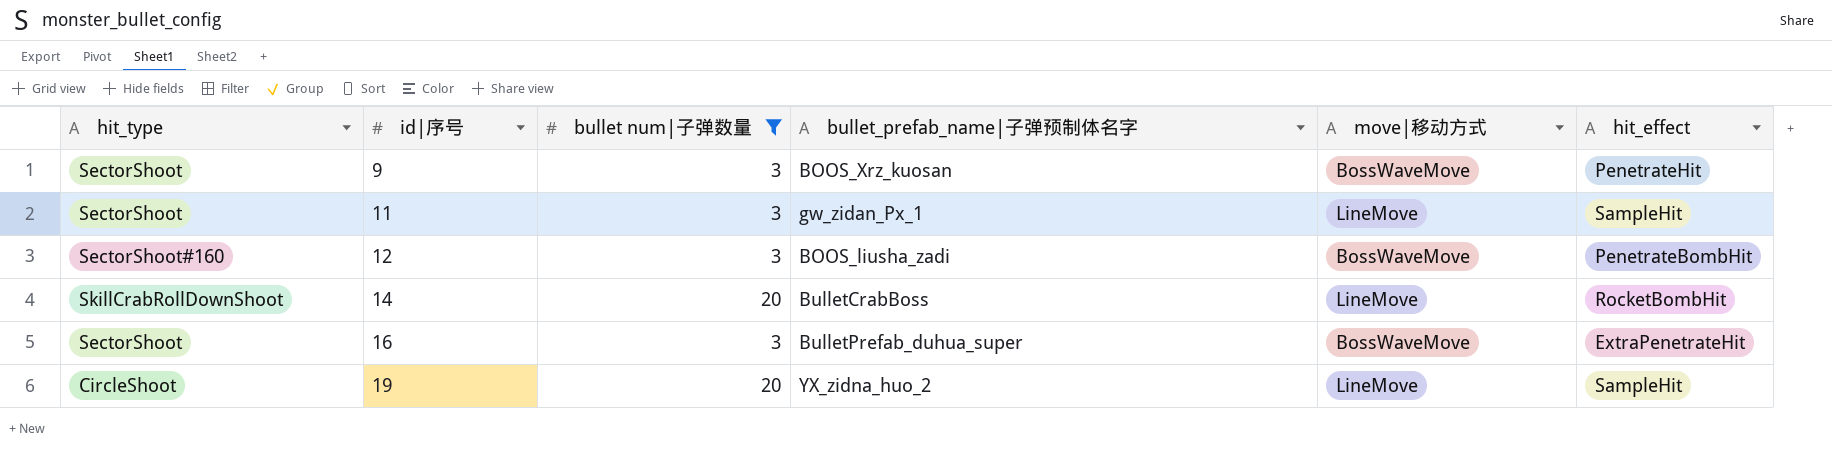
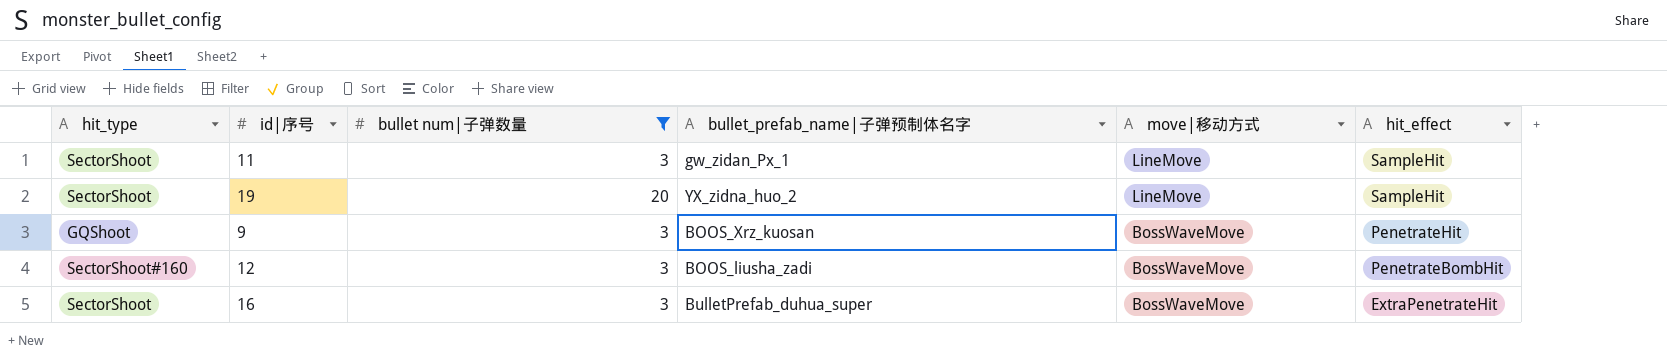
row order: id|序号 ascending -> move|移动方式 descending
row 14: SkillCrabRollDownShoot | 20 | BulletCrabBoss | LineMove | RocketBombHit -> none
19 | hit_type: CircleShoot -> SectorShoot
9 | hit_type: SectorShoot -> GQShoot

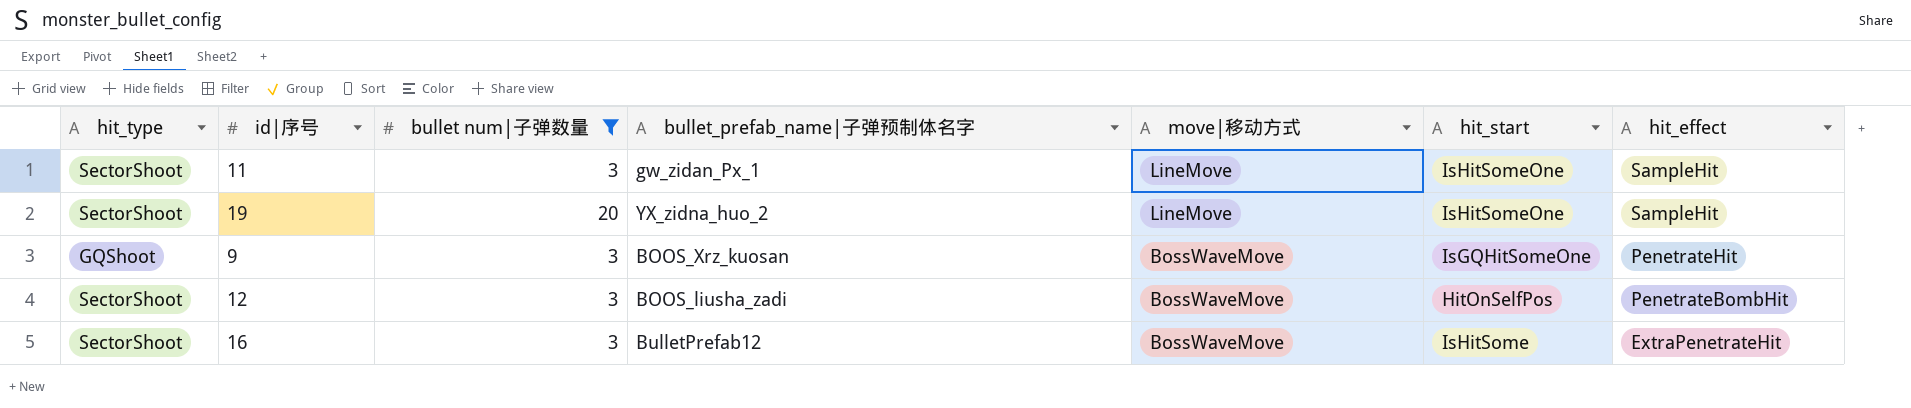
column hit_start | position: none -> 6
12 | hit_type: SectorShoot#160 -> SectorShoot
16 | bullet_prefab_name|子弹预制体名字: BulletPrefab_duhua_super -> BulletPrefab12

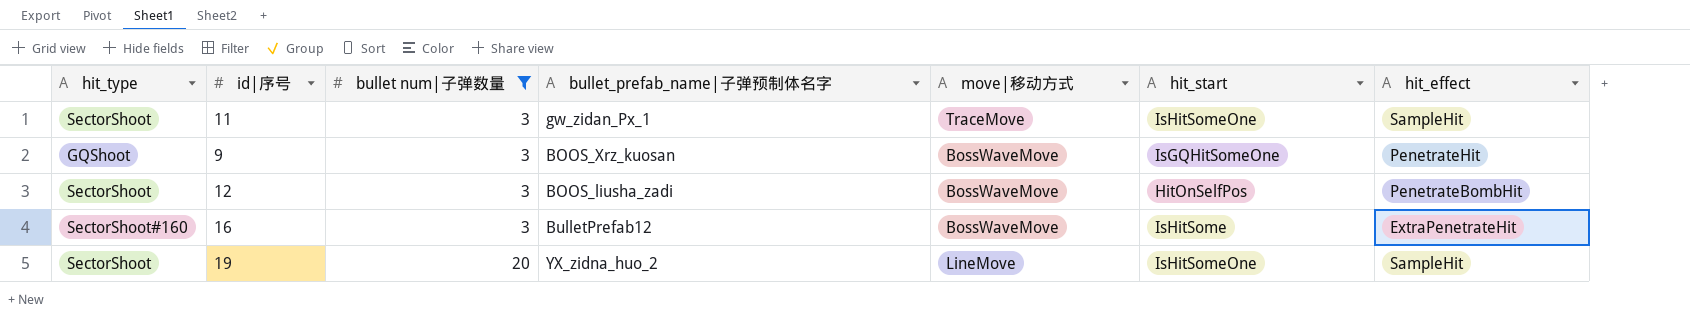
row order: move|移动方式 descending -> bullet num|子弹数量 ascending
11 | move|移动方式: LineMove -> TraceMove
16 | hit_type: SectorShoot -> SectorShoot#160

